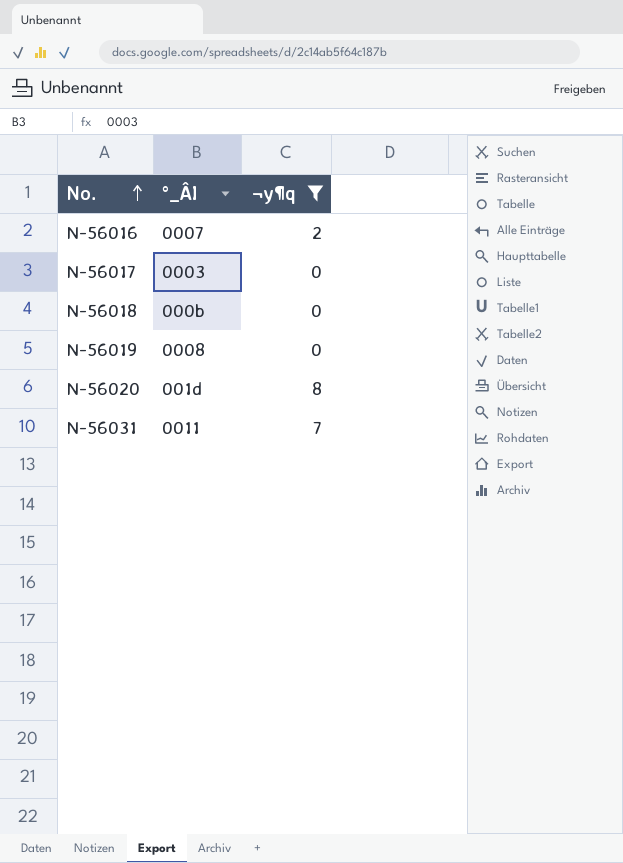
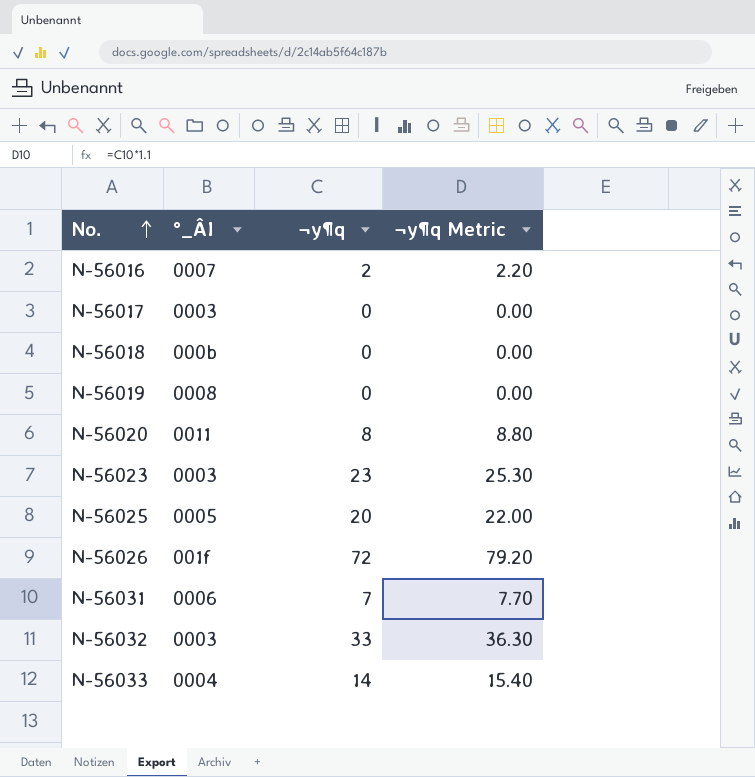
filter: ¬y¶q <= 8 -> none
column ¬y¶q Metric | formula: none -> [¬y¶q] * 1.1
N-56020 | °_ÂI: 001d -> 0011
N-56031 | °_ÂI: 0011 -> 0006

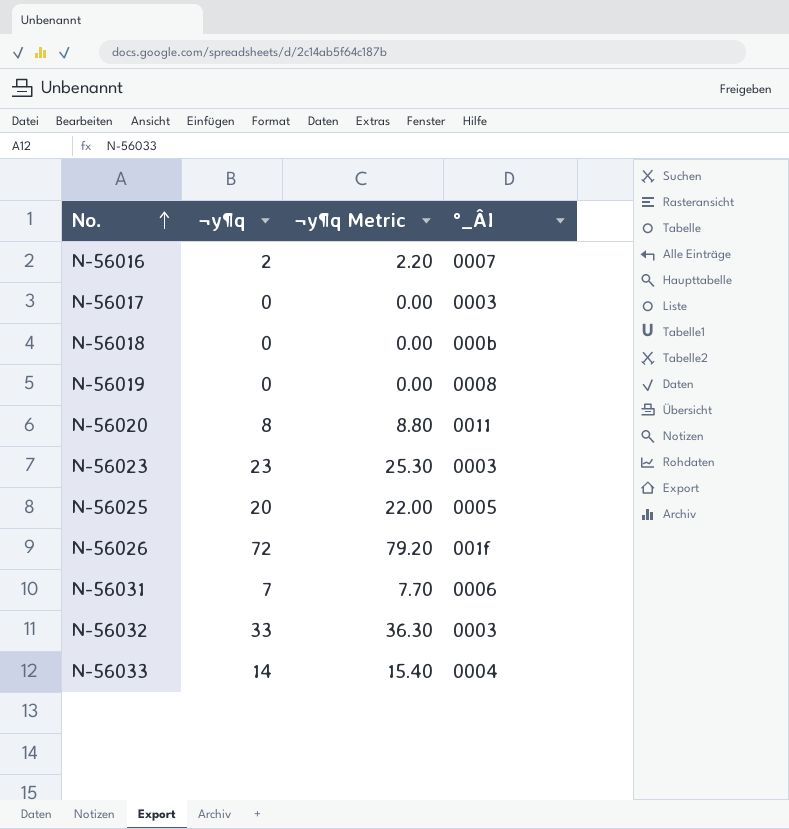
column °_ÂI | position: 2 -> 4

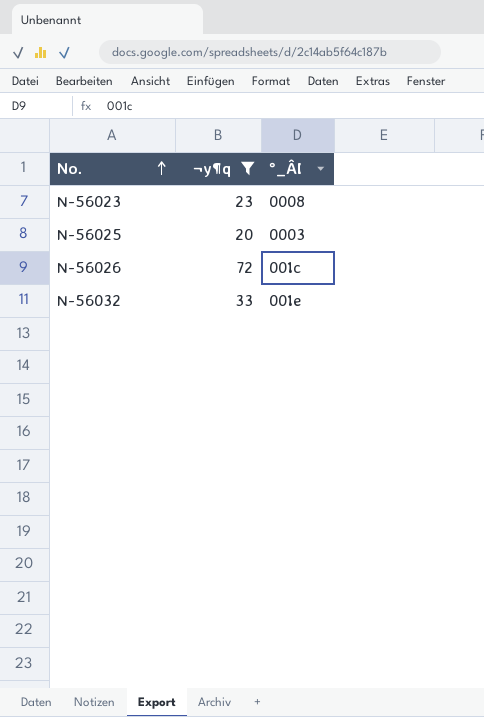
filter: none -> ¬y¶q >= 20
column ¬y¶q Metric | formula: [¬y¶q] * 1.1 -> none
N-56023 | °_ÂI: 0003 -> 0008
N-56025 | °_ÂI: 0005 -> 0003
N-56026 | °_ÂI: 001f -> 001c
N-56032 | °_ÂI: 0003 -> 001e

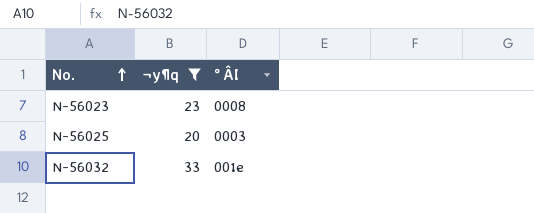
column name: °_ÂI -> ° ÂI
row N-56026: 72 | 001c -> none

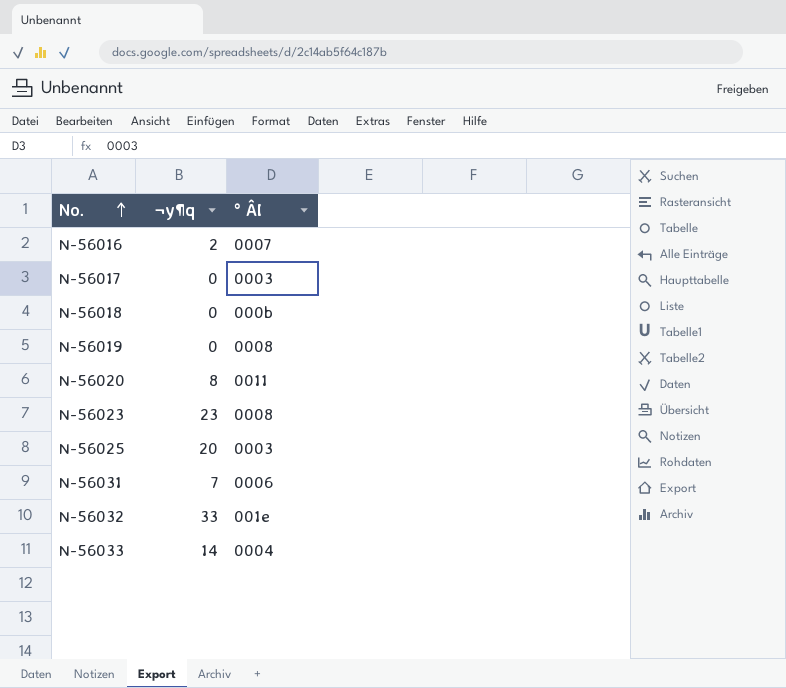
filter: ¬y¶q >= 20 -> none

